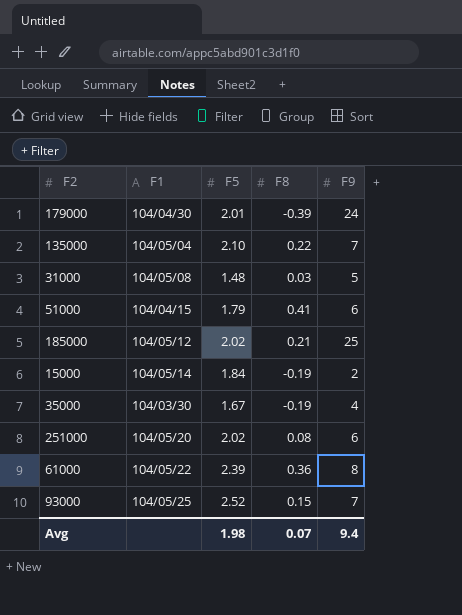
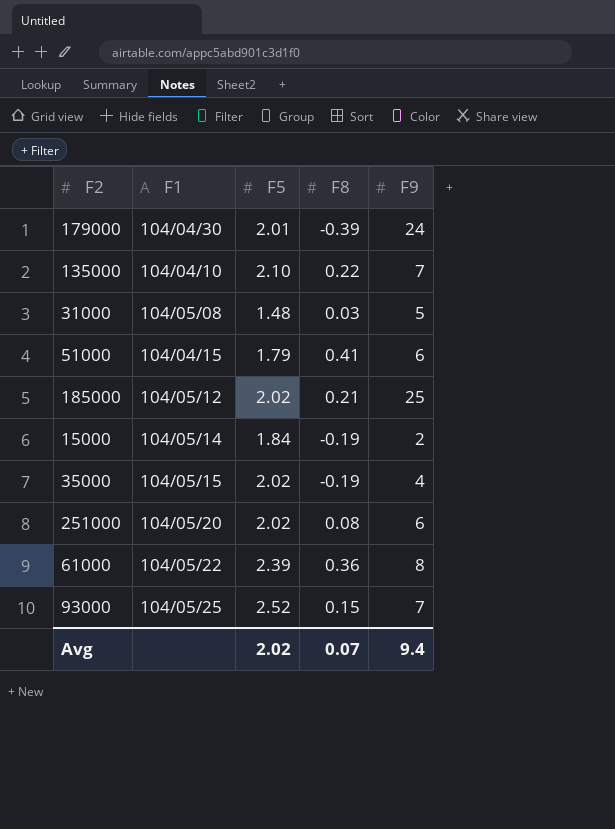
135000 | F1: 104/05/04 -> 104/04/10
35000 | F1: 104/03/30 -> 104/05/15
35000 | F5: 1.67 -> 2.02
Avg | F5: 1.98 -> 2.02

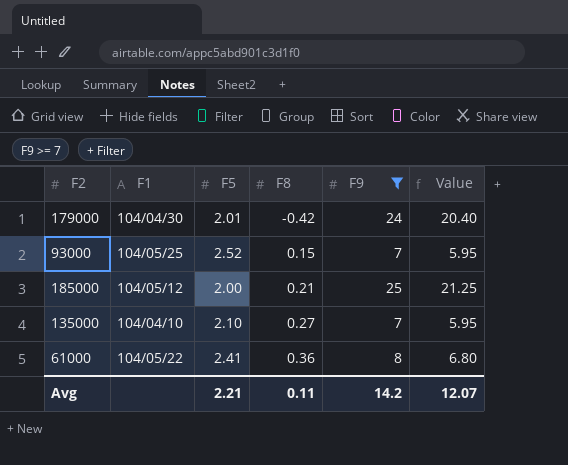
filter: none -> F9 >= 7
row order: none -> F8 ascending
column Value | formula: none -> [F9] * 0.85
179000 | F8: -0.39 -> -0.42
185000 | F5: 2.02 -> 2.00
135000 | F8: 0.22 -> 0.27
61000 | F5: 2.39 -> 2.41
Avg | F5: 2.02 -> 2.21
Avg | F8: 0.07 -> 0.11
Avg | F9: 9.4 -> 14.2

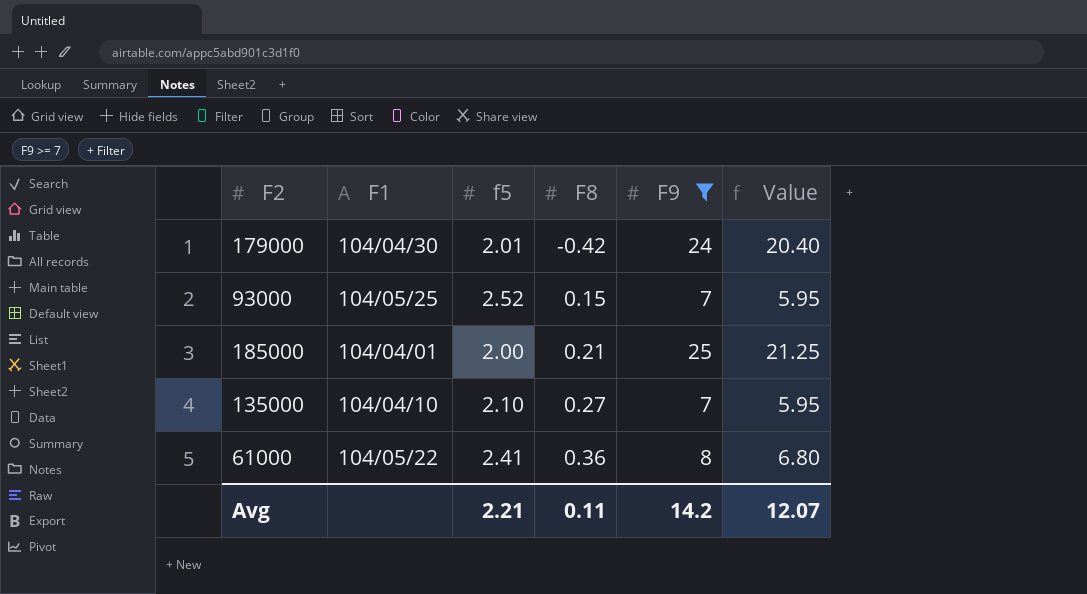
column name: F5 -> f5
185000 | F1: 104/05/12 -> 104/04/01

